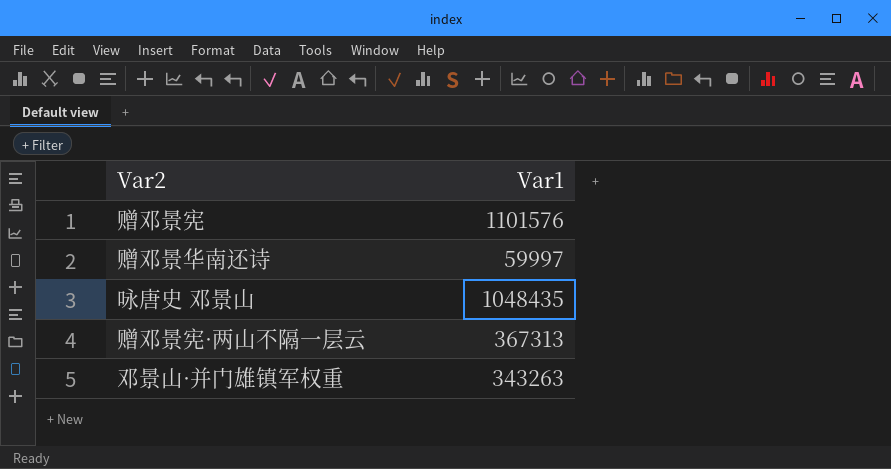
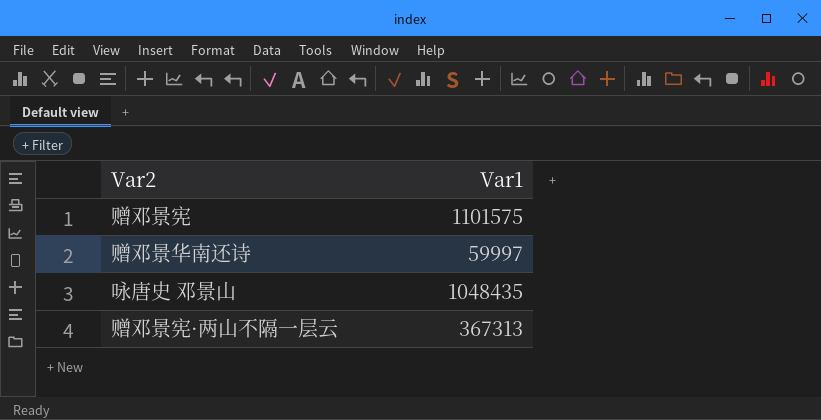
row 邓景山·并门雄镇军权重: 343263 -> none
赠邓景宪 | Var1: 1101576 -> 1101575

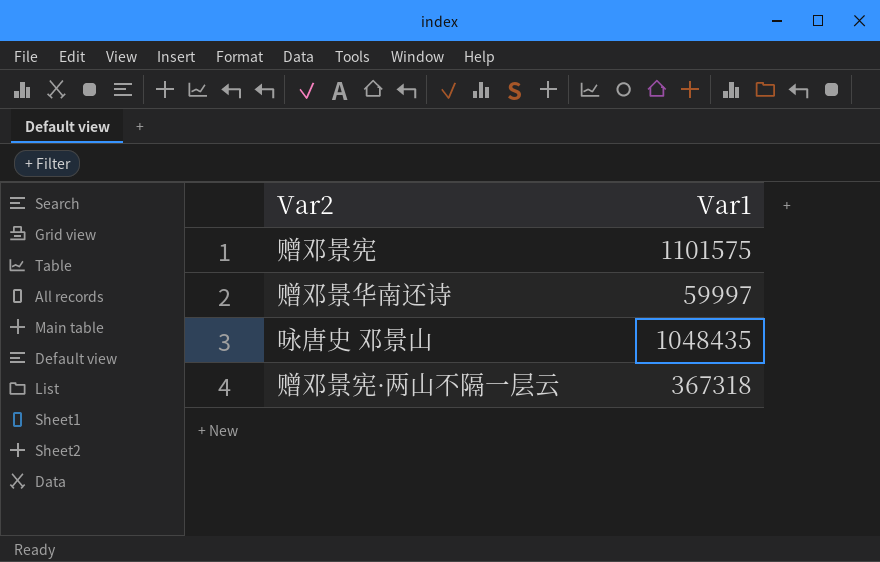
赠邓景宪·两山不隔一层云 | Var1: 367313 -> 367318

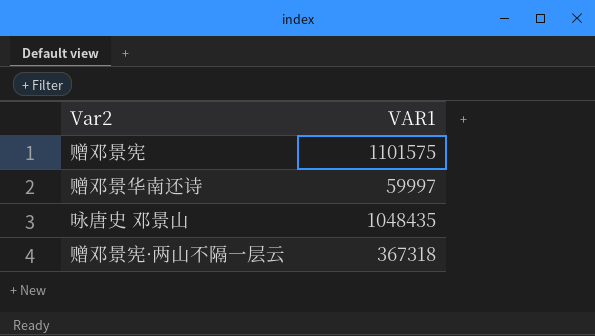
column name: Var1 -> VAR1

